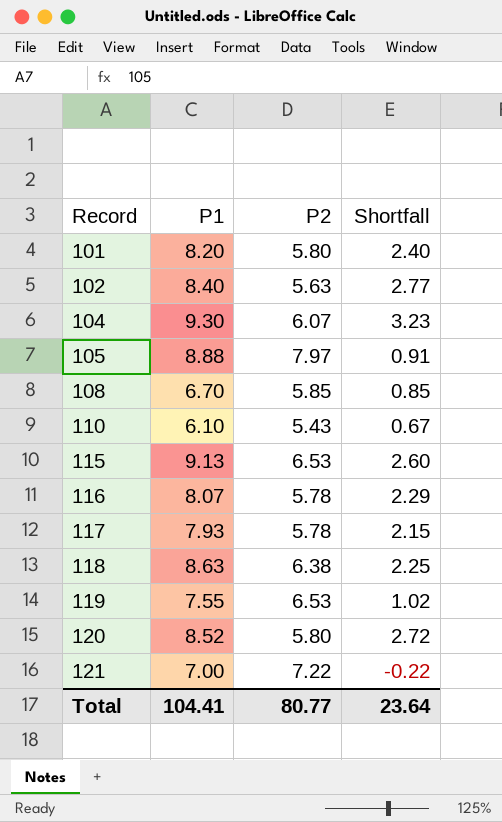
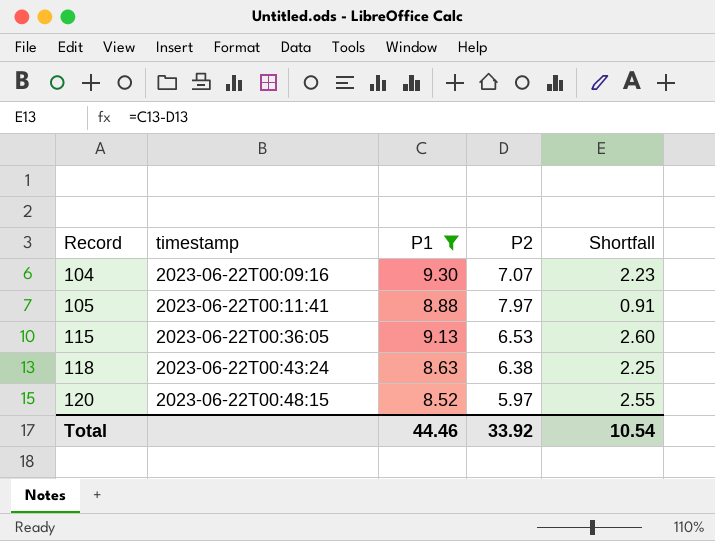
filter: none -> P1 >= 8.52
column timestamp | position: none -> 2
104 | P2: 6.07 -> 7.07
104 | Shortfall: 3.23 -> 2.23
120 | P2: 5.80 -> 5.97
120 | Shortfall: 2.72 -> 2.55
Total | P1: 104.41 -> 44.46
Total | P2: 80.77 -> 33.92
Total | Shortfall: 23.64 -> 10.54

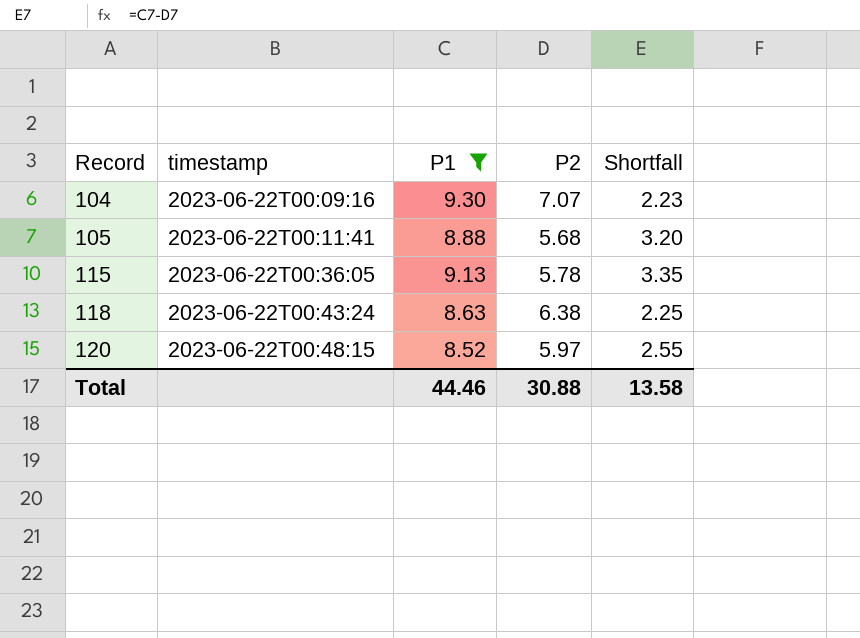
105 | P2: 7.97 -> 5.68
105 | Shortfall: 0.91 -> 3.20
115 | P2: 6.53 -> 5.78
115 | Shortfall: 2.60 -> 3.35
Total | P2: 33.92 -> 30.88
Total | Shortfall: 10.54 -> 13.58

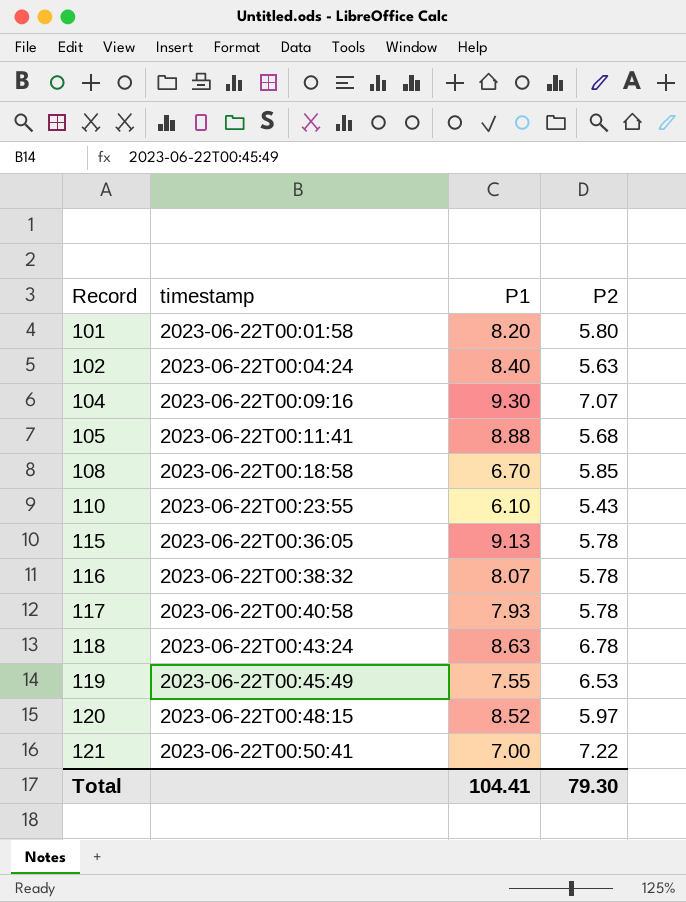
filter: P1 >= 8.52 -> none
column Shortfall | formula: [P1] - [P2] -> none
118 | P2: 6.38 -> 6.78
Total | P1: 44.46 -> 104.41
Total | P2: 30.88 -> 79.30

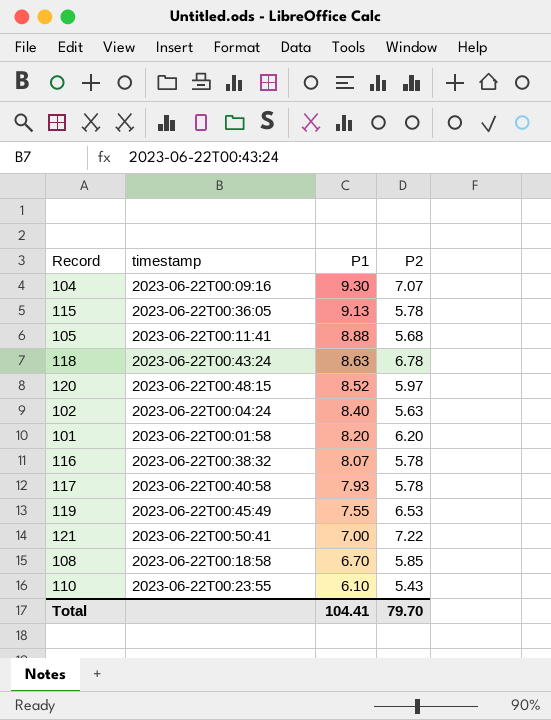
row order: Record ascending -> P1 descending
101 | P2: 5.80 -> 6.20
Total | P2: 79.30 -> 79.70

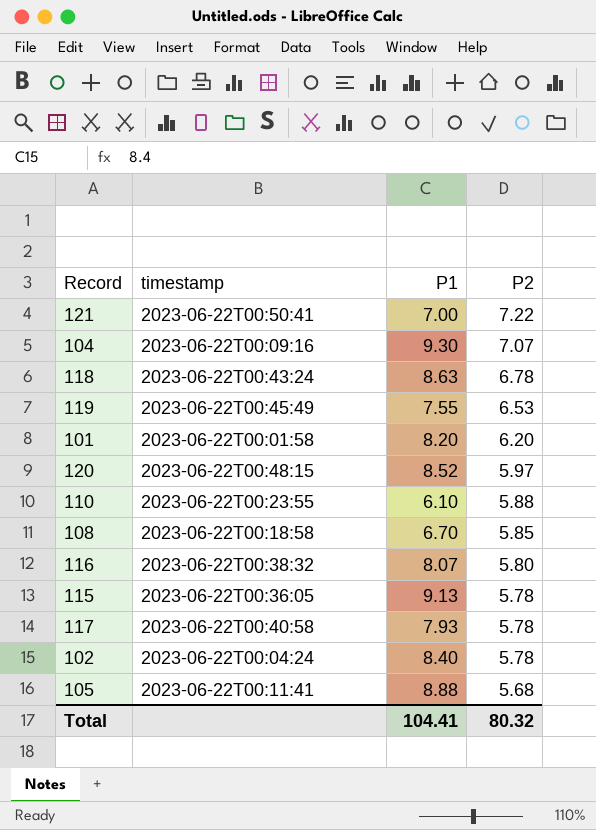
row order: P1 descending -> P2 descending
110 | P2: 5.43 -> 5.88
116 | P2: 5.78 -> 5.80
102 | P2: 5.63 -> 5.78
Total | P2: 79.70 -> 80.32

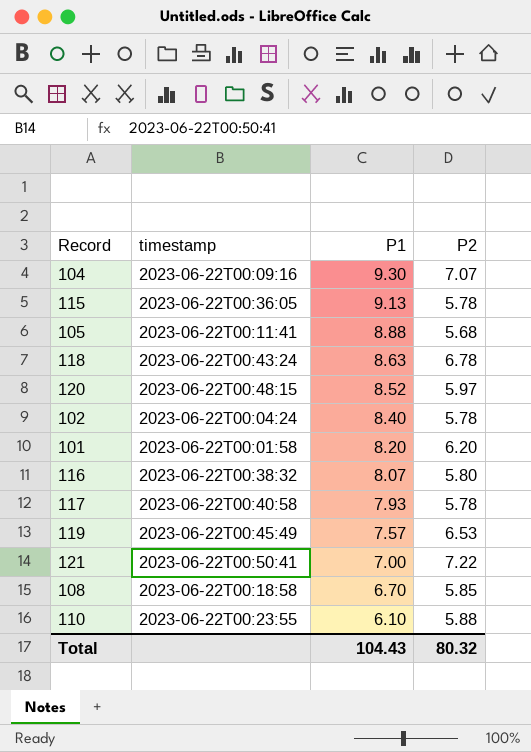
row order: P2 descending -> P1 descending
119 | P1: 7.55 -> 7.57
Total | P1: 104.41 -> 104.43

